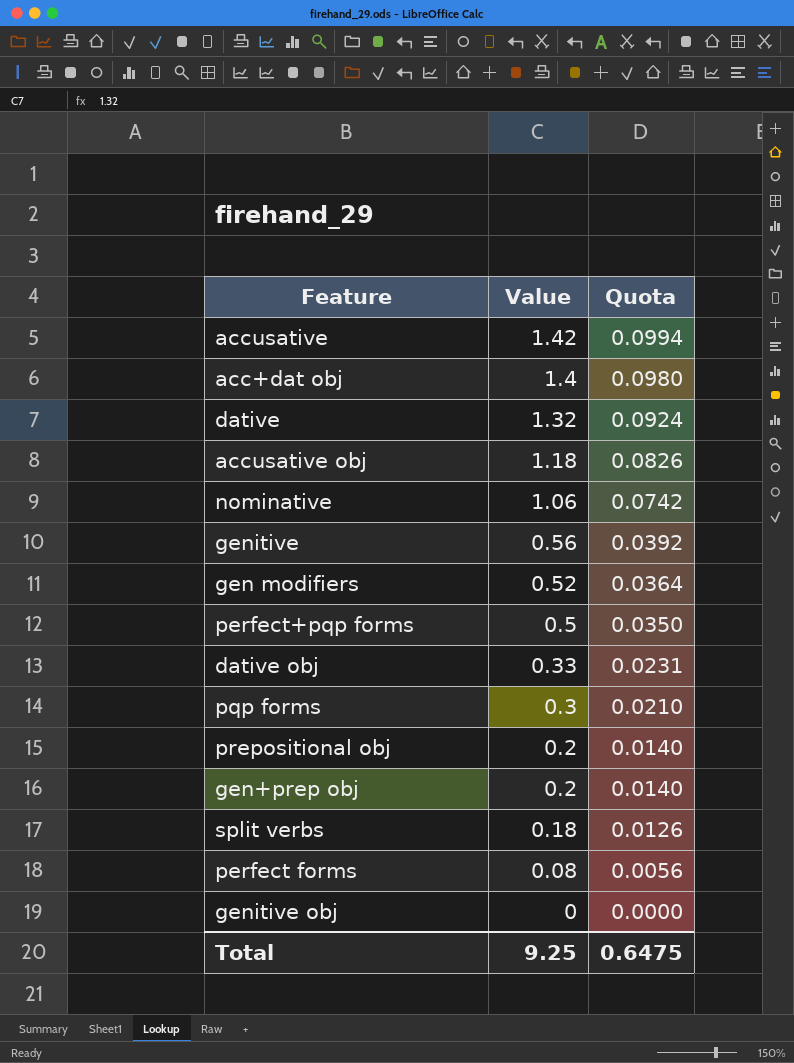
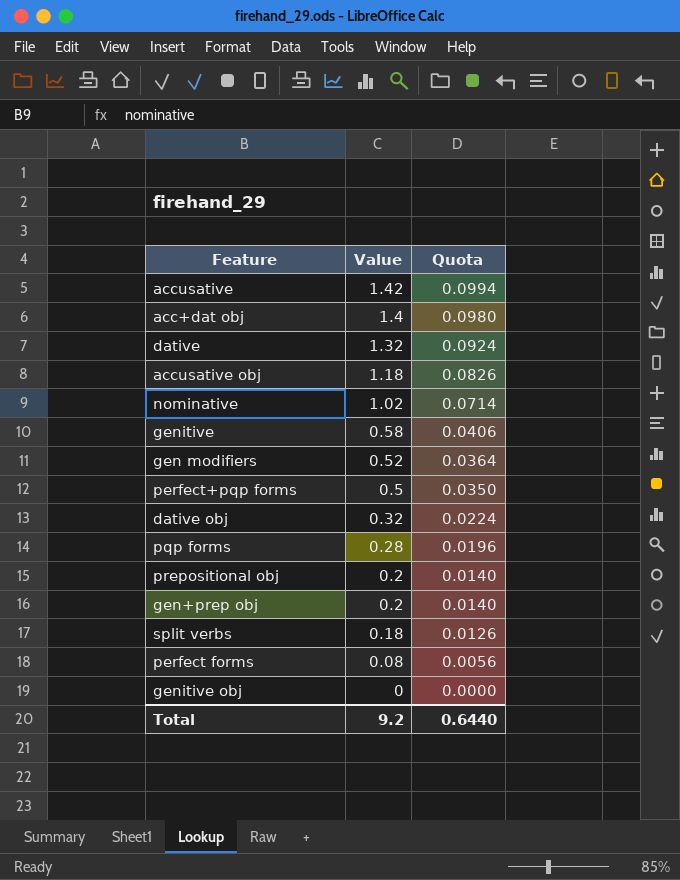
nominative | Value: 1.06 -> 1.02
nominative | Quota: 0.0742 -> 0.0714
genitive | Value: 0.56 -> 0.58
genitive | Quota: 0.0392 -> 0.0406
dative obj | Value: 0.33 -> 0.32
dative obj | Quota: 0.0231 -> 0.0224
pqp forms | Value: 0.3 -> 0.28
pqp forms | Quota: 0.0210 -> 0.0196
Total | Value: 9.25 -> 9.2
Total | Quota: 0.6475 -> 0.6440

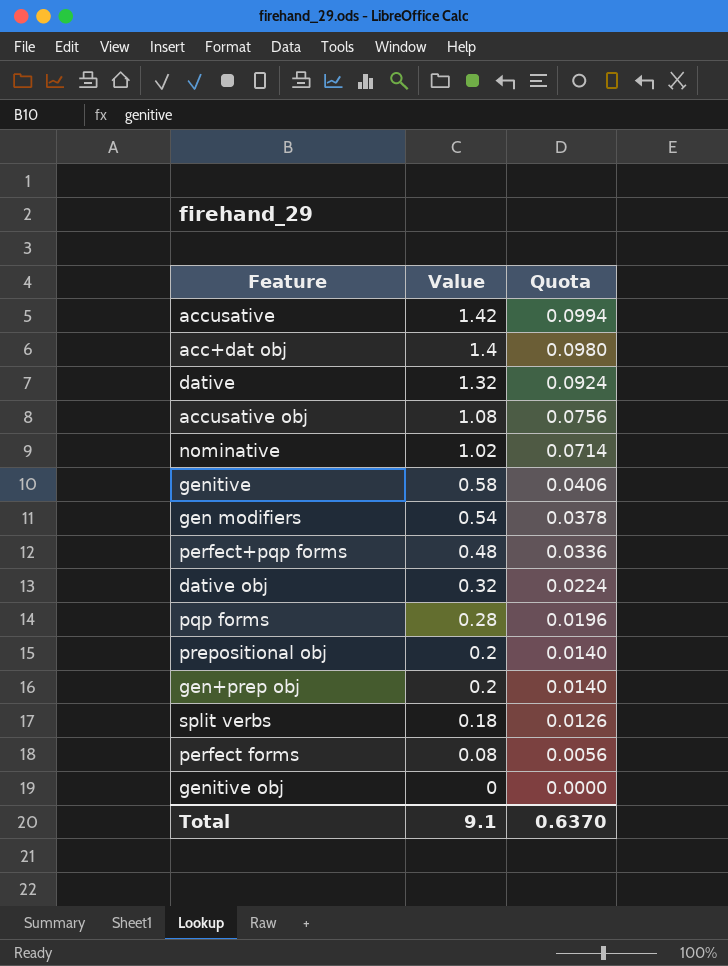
accusative obj | Value: 1.18 -> 1.08
accusative obj | Quota: 0.0826 -> 0.0756
gen modifiers | Value: 0.52 -> 0.54
gen modifiers | Quota: 0.0364 -> 0.0378
perfect+pqp forms | Value: 0.5 -> 0.48
perfect+pqp forms | Quota: 0.0350 -> 0.0336
Total | Value: 9.2 -> 9.1
Total | Quota: 0.6440 -> 0.6370

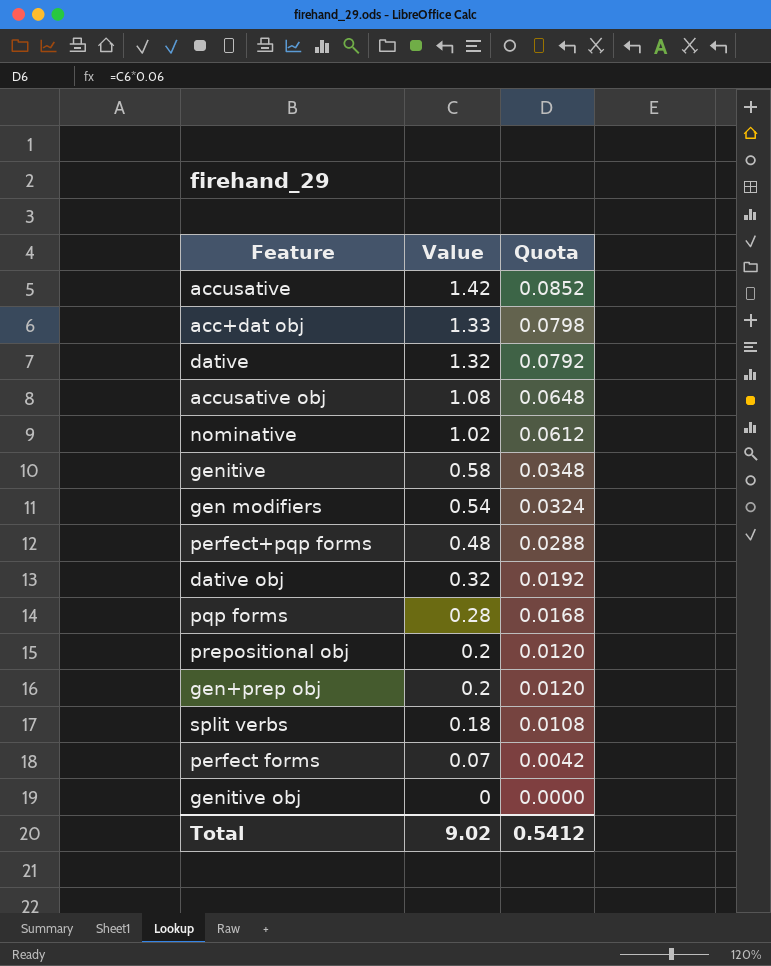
column Quota | formula: [Value] * 0.07 -> [Value] * 0.06
acc+dat obj | Value: 1.4 -> 1.33
perfect forms | Value: 0.08 -> 0.07
Total | Value: 9.1 -> 9.02
Total | Quota: 0.6370 -> 0.5412

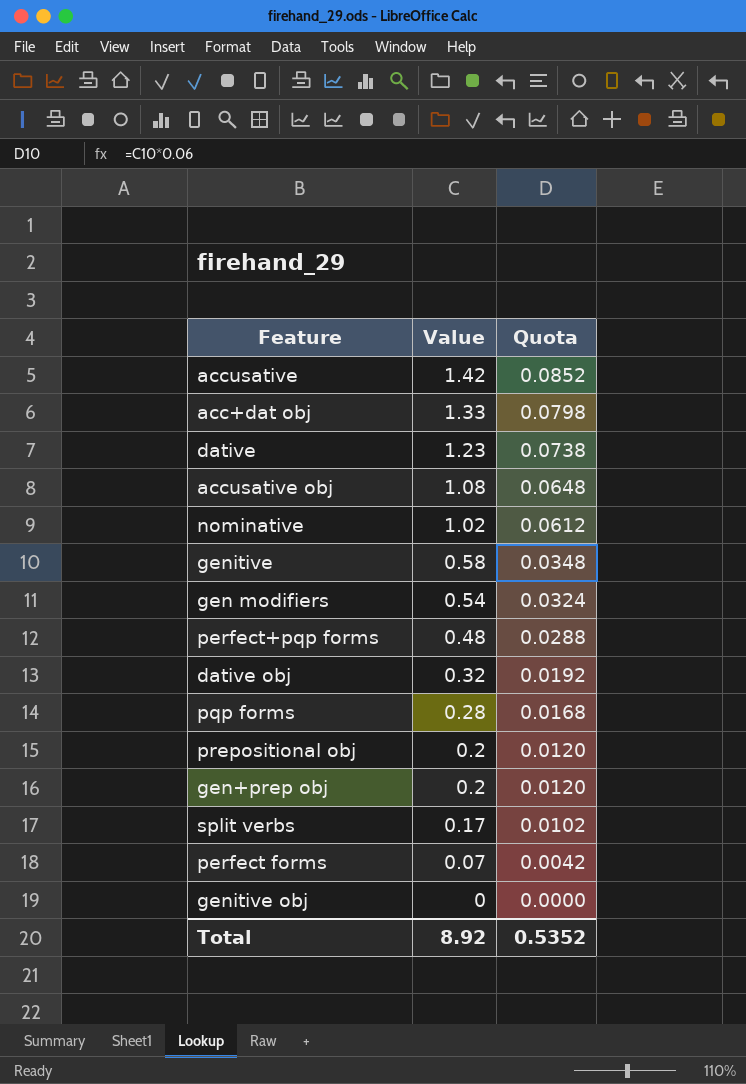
dative | Value: 1.32 -> 1.23
dative | Quota: 0.0792 -> 0.0738
split verbs | Value: 0.18 -> 0.17
split verbs | Quota: 0.0108 -> 0.0102
Total | Value: 9.02 -> 8.92
Total | Quota: 0.5412 -> 0.5352

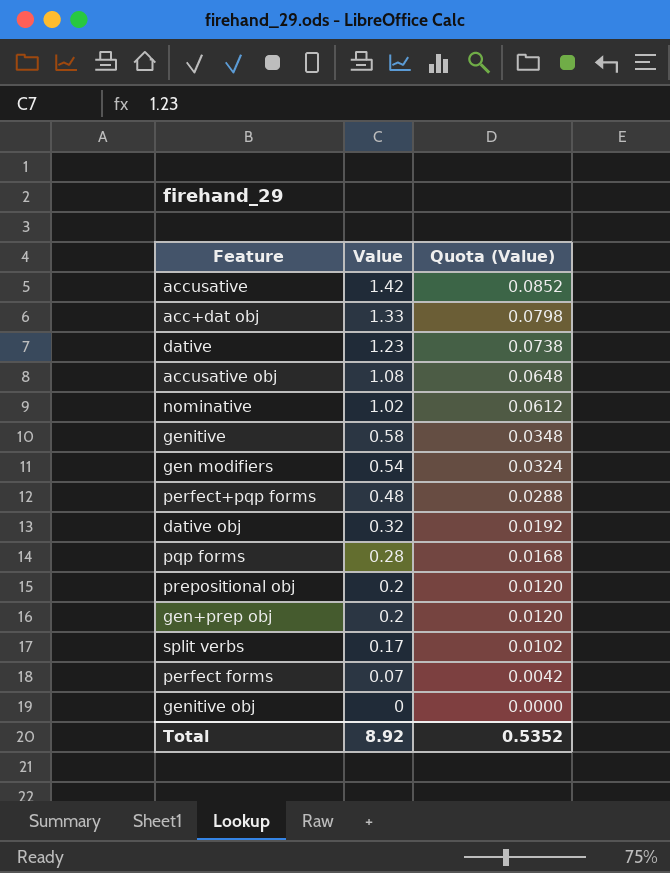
column name: Quota -> Quota (Value)

